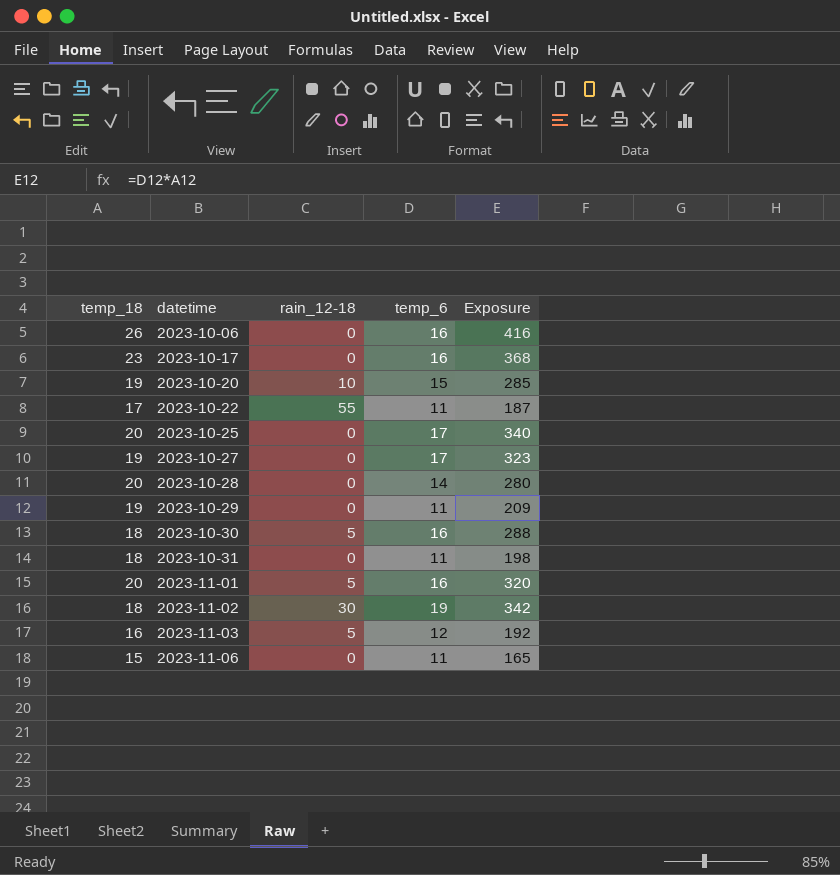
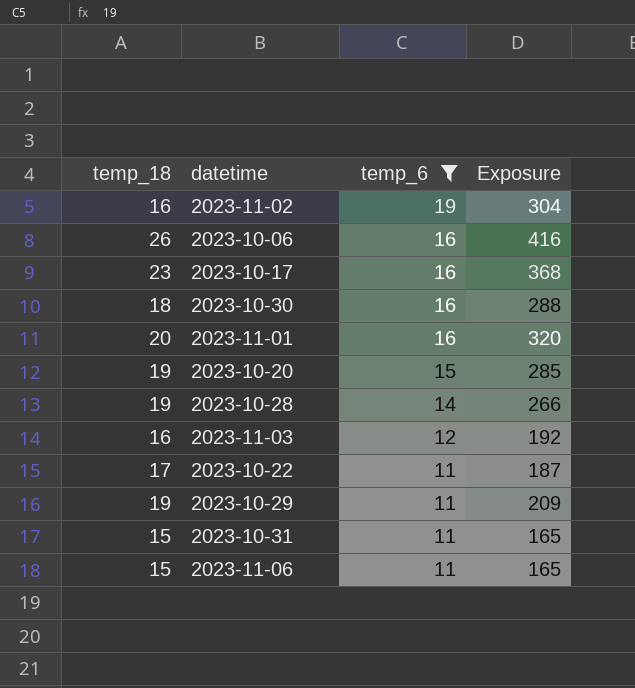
filter: none -> temp_6 != 17
row order: datetime ascending -> temp_6 descending
column rain_12-18 | position: 3 -> none
2023-11-02 | temp_18: 18 -> 16
2023-11-02 | Exposure: 342 -> 304
2023-10-28 | temp_18: 20 -> 19
2023-10-28 | Exposure: 280 -> 266
2023-10-31 | temp_18: 18 -> 15
2023-10-31 | Exposure: 198 -> 165

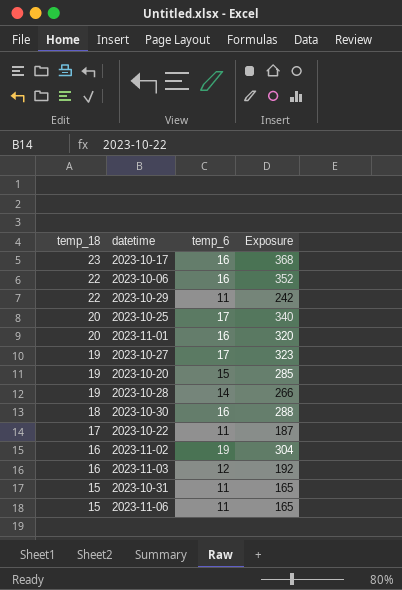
filter: temp_6 != 17 -> none
row order: temp_6 descending -> temp_18 descending
2023-10-06 | temp_18: 26 -> 22
2023-10-06 | Exposure: 416 -> 352
2023-10-29 | temp_18: 19 -> 22
2023-10-29 | Exposure: 209 -> 242

